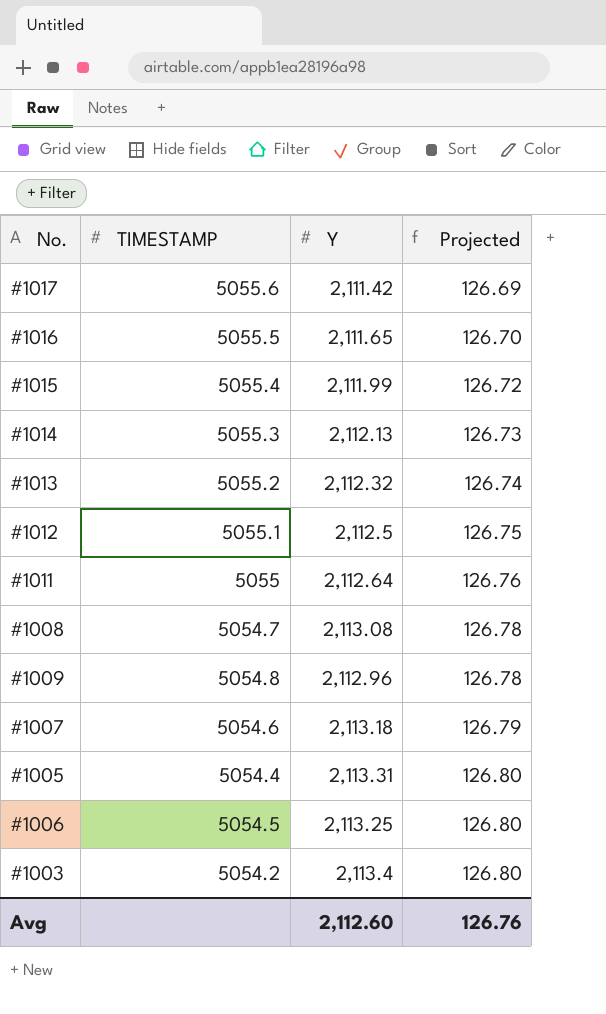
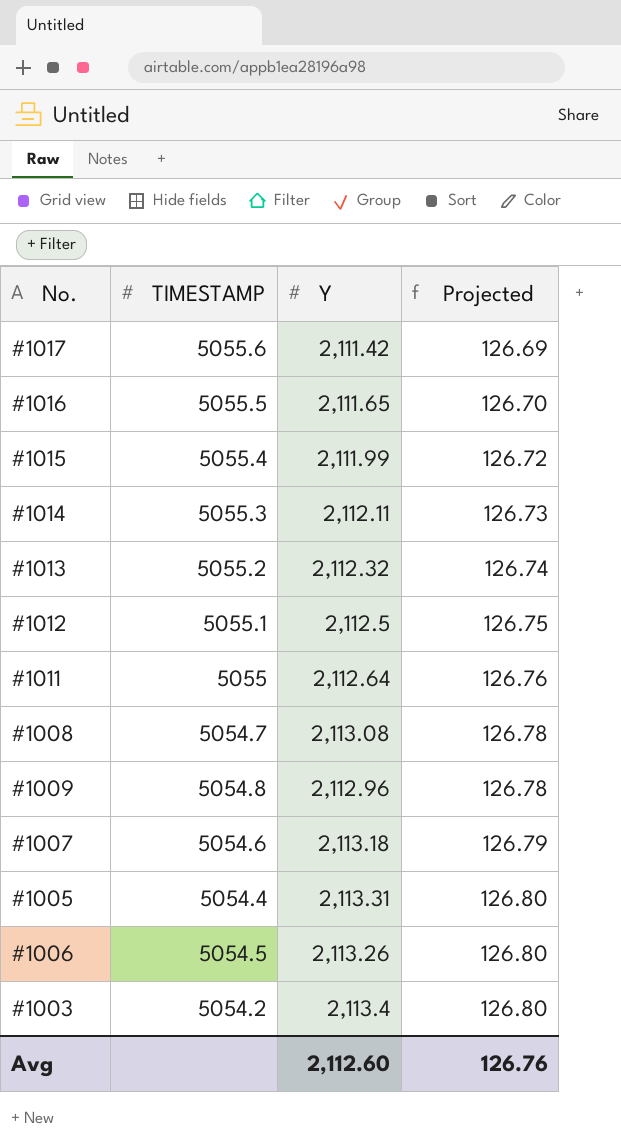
#1014 | Y: 2,112.13 -> 2,112.11
#1006 | Y: 2,113.25 -> 2,113.26

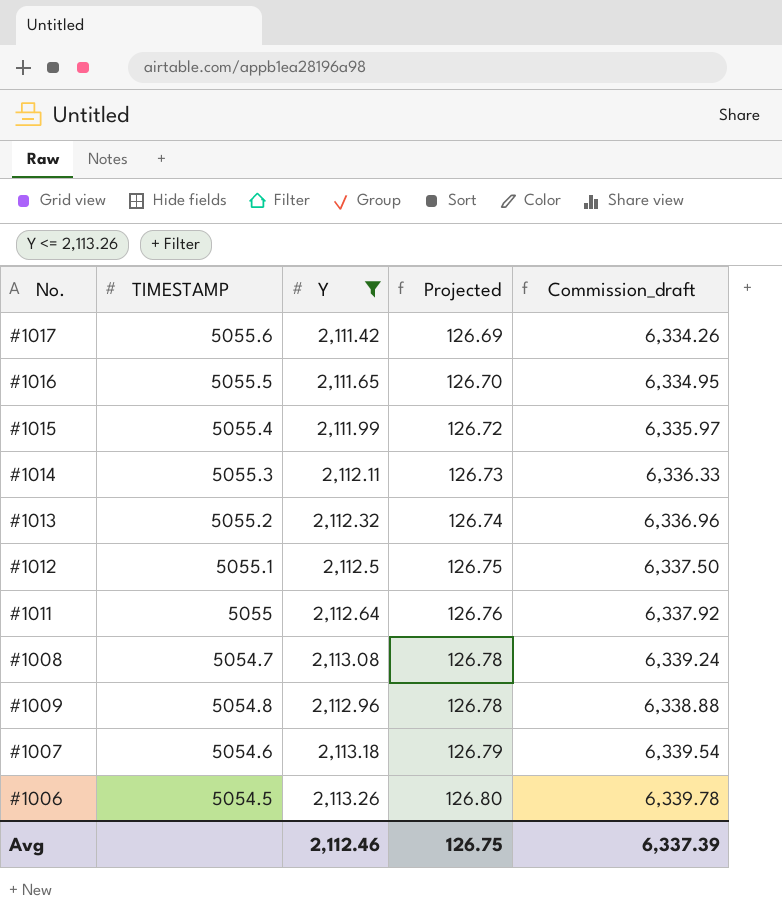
filter: none -> Y <= 2,113.26
column Commission_draft | formula: none -> [Y] * 3
Avg | Y: 2,112.60 -> 2,112.46
Avg | Projected: 126.76 -> 126.75

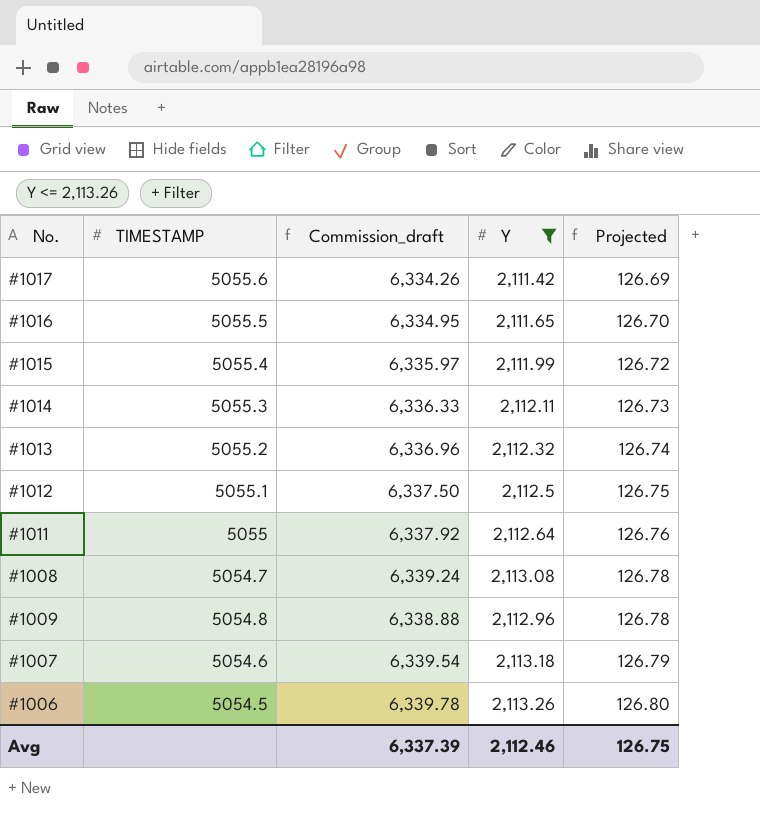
column Commission_draft | position: 5 -> 3

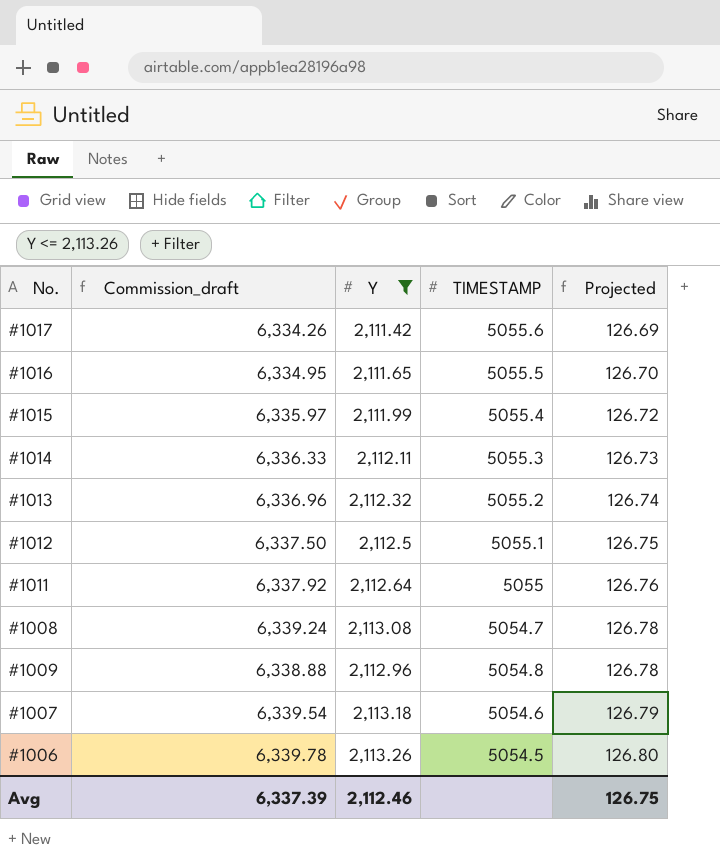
column TIMESTAMP | position: 2 -> 4

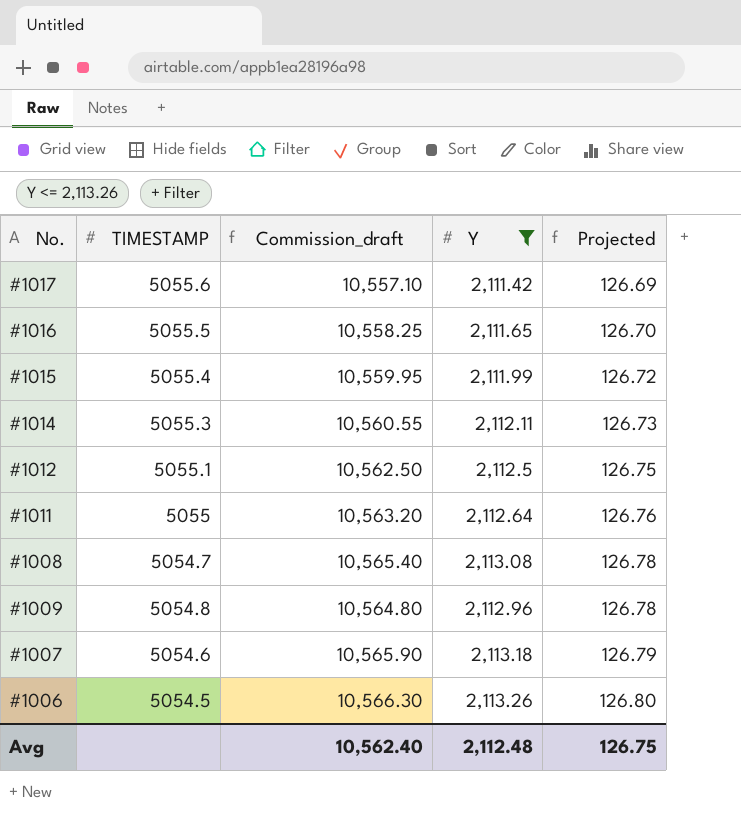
column TIMESTAMP | position: 4 -> 2
column Commission_draft | formula: [Y] * 3 -> [Y] * 5
row #1013: 6,336.96 | 2,112.32 | 5055.2 | 126.74 -> none
Avg | Commission_draft: 6,337.39 -> 10,562.40
Avg | Y: 2,112.46 -> 2,112.48

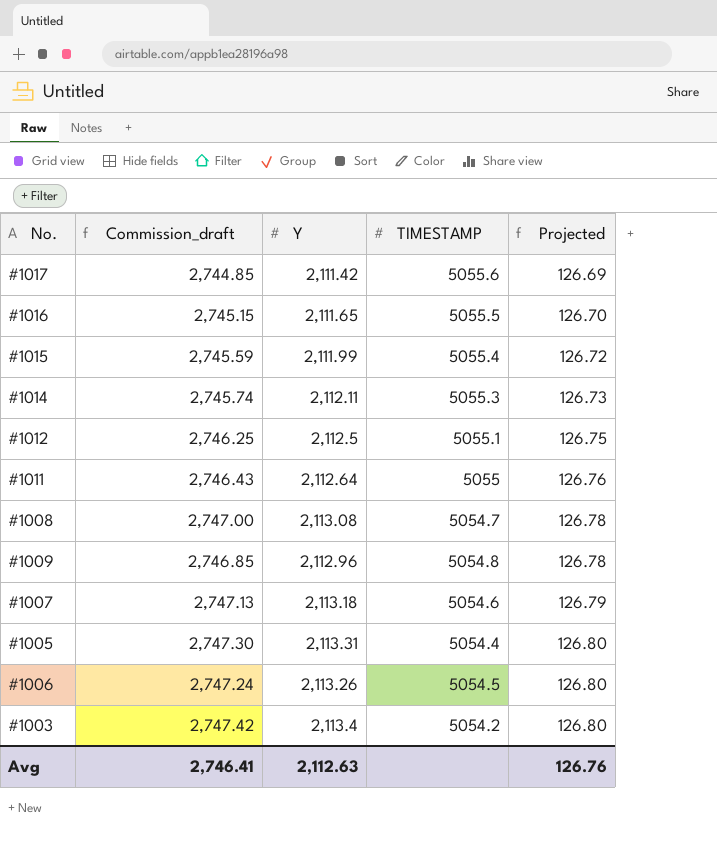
filter: Y <= 2,113.26 -> none
column Commission_draft | formula: [Y] * 5 -> [Y] * 1.3
column TIMESTAMP | position: 2 -> 4
Avg | Commission_draft: 10,562.40 -> 2,746.41
Avg | Y: 2,112.48 -> 2,112.63
Avg | Projected: 126.75 -> 126.76

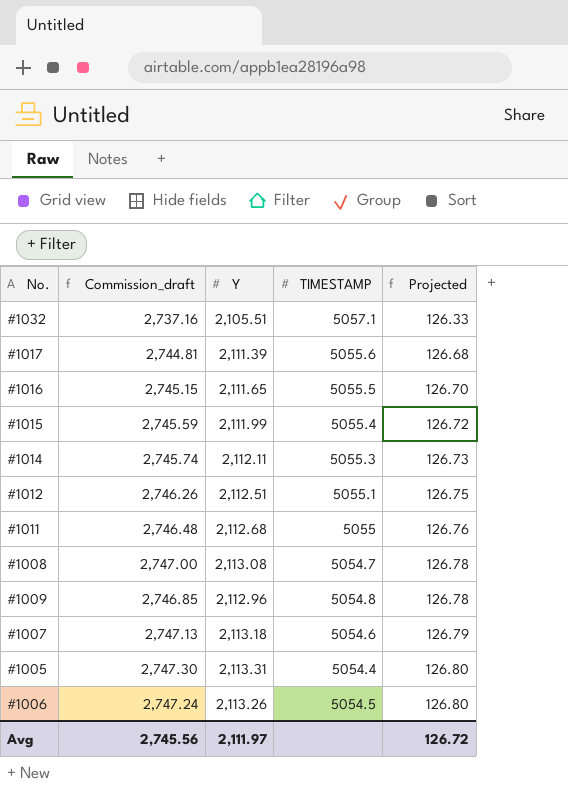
row #1003: 2,747.42 | 2,113.4 | 5054.2 | 126.80 -> none
row #1032: none -> 2,737.16 | 2,105.51 | 5057.1 | 126.33
#1017 | Commission_draft: 2,744.85 -> 2,744.81
#1017 | Y: 2,111.42 -> 2,111.39
#1017 | Projected: 126.69 -> 126.68
#1012 | Commission_draft: 2,746.25 -> 2,746.26
#1012 | Y: 2,112.5 -> 2,112.51
#1011 | Commission_draft: 2,746.43 -> 2,746.48
#1011 | Y: 2,112.64 -> 2,112.68
Avg | Commission_draft: 2,746.41 -> 2,745.56
Avg | Y: 2,112.63 -> 2,111.97
Avg | Projected: 126.76 -> 126.72

